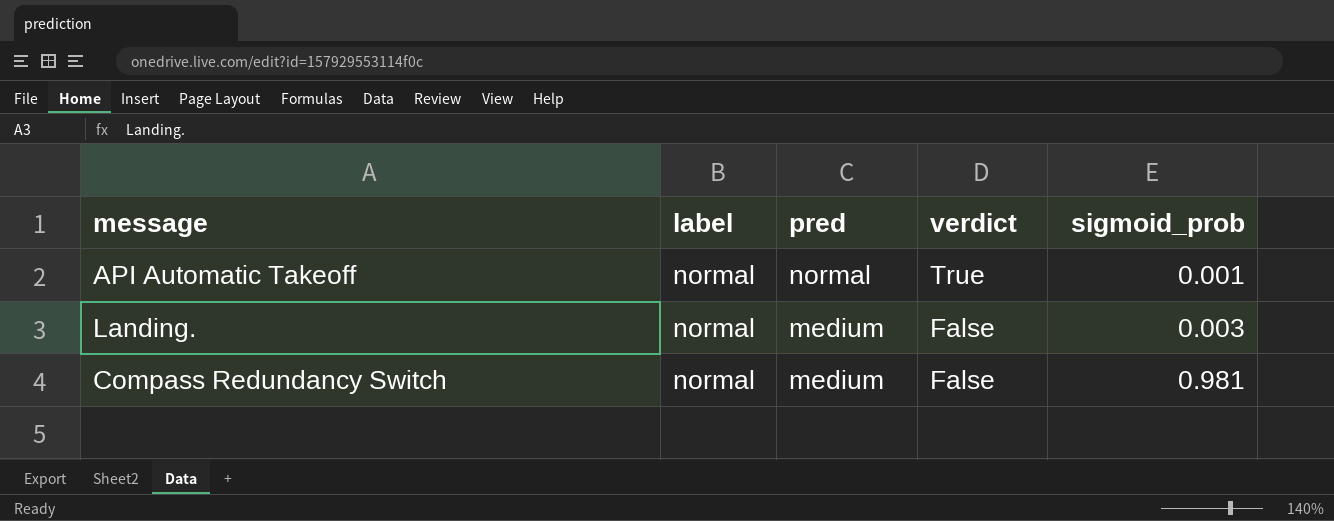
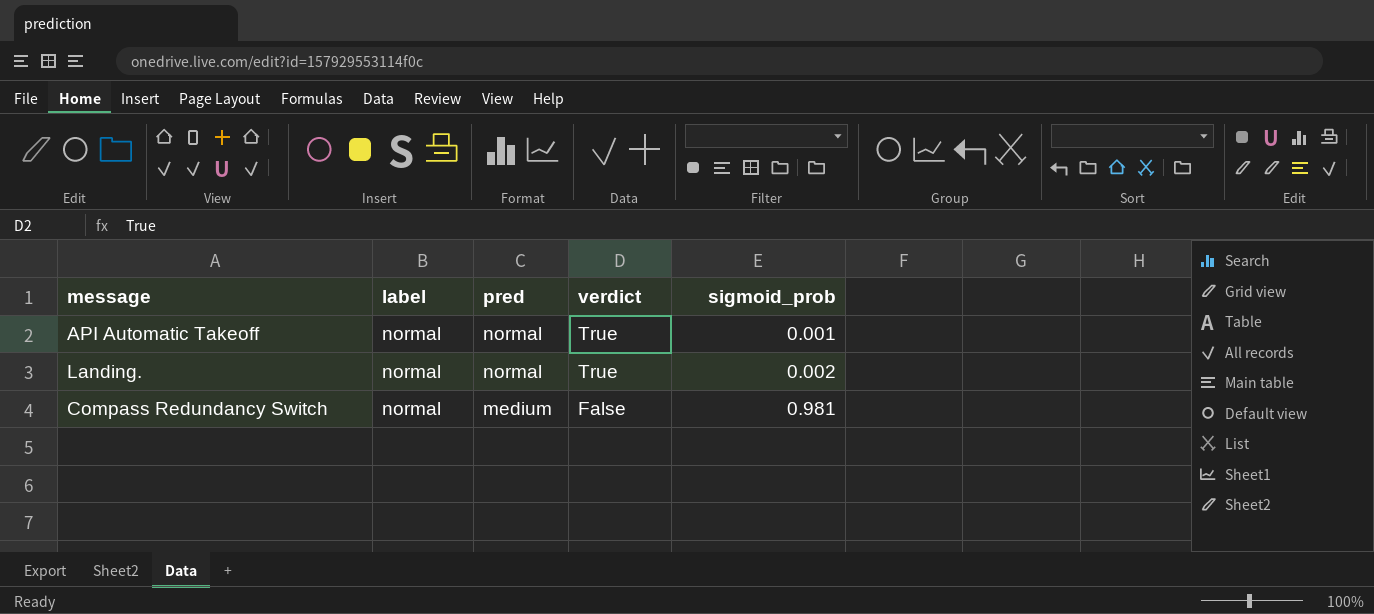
Landing. | pred: medium -> normal
Landing. | verdict: False -> True
Landing. | sigmoid_prob: 0.003 -> 0.002

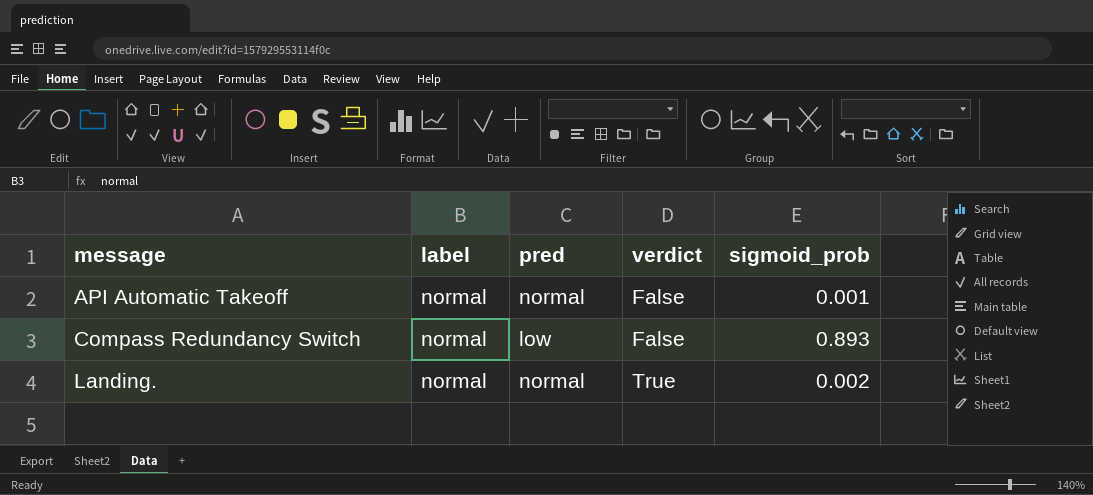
row order: pred descending -> message ascending
API Automatic Takeoff | verdict: True -> False
Compass Redundancy Switch | pred: medium -> low
Compass Redundancy Switch | sigmoid_prob: 0.981 -> 0.893

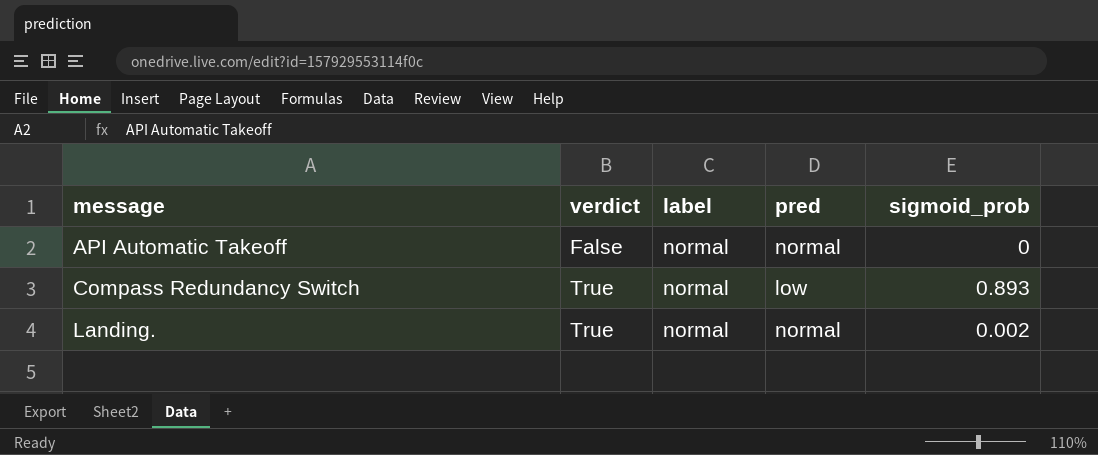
column verdict | position: 4 -> 2
API Automatic Takeoff | sigmoid_prob: 0.001 -> 0
Compass Redundancy Switch | verdict: False -> True

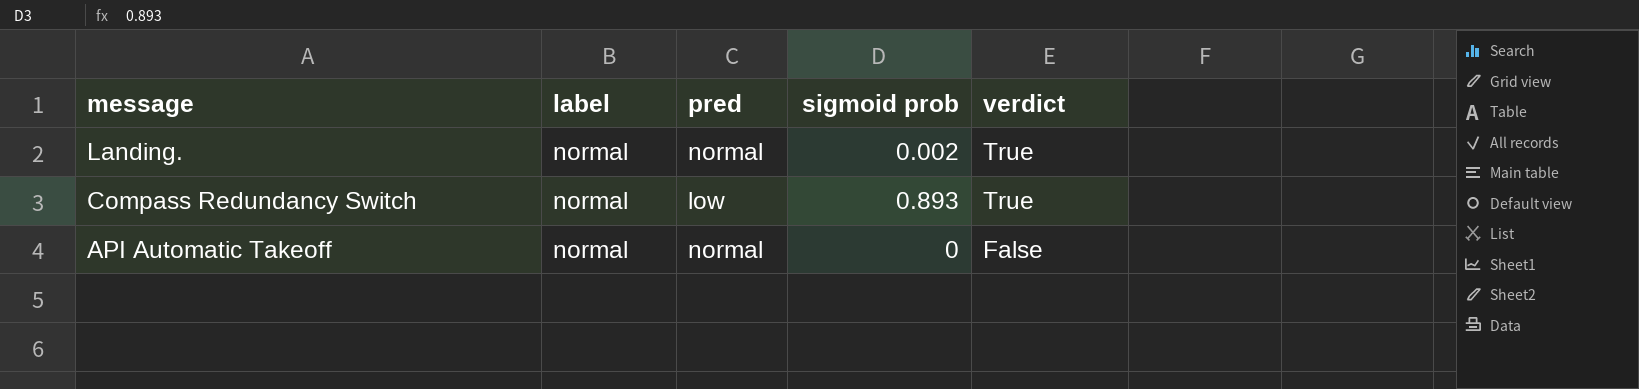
row order: message ascending -> message descending
column name: sigmoid_prob -> sigmoid prob
column verdict | position: 2 -> 5

